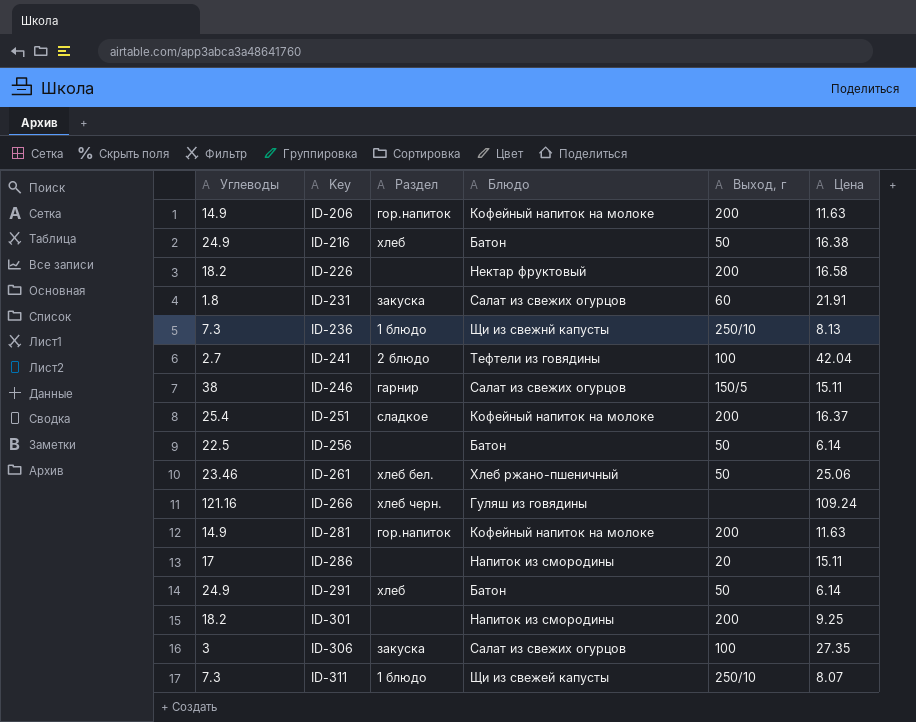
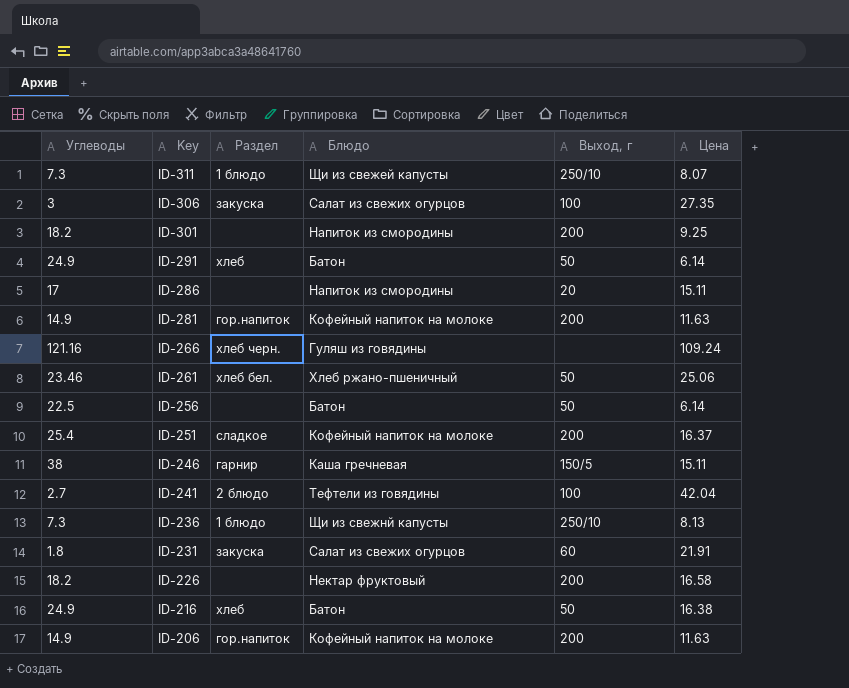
row order: Key ascending -> Key descending
ID-246 | Блюдо: Салат из свежих огурцов -> Каша гречневая

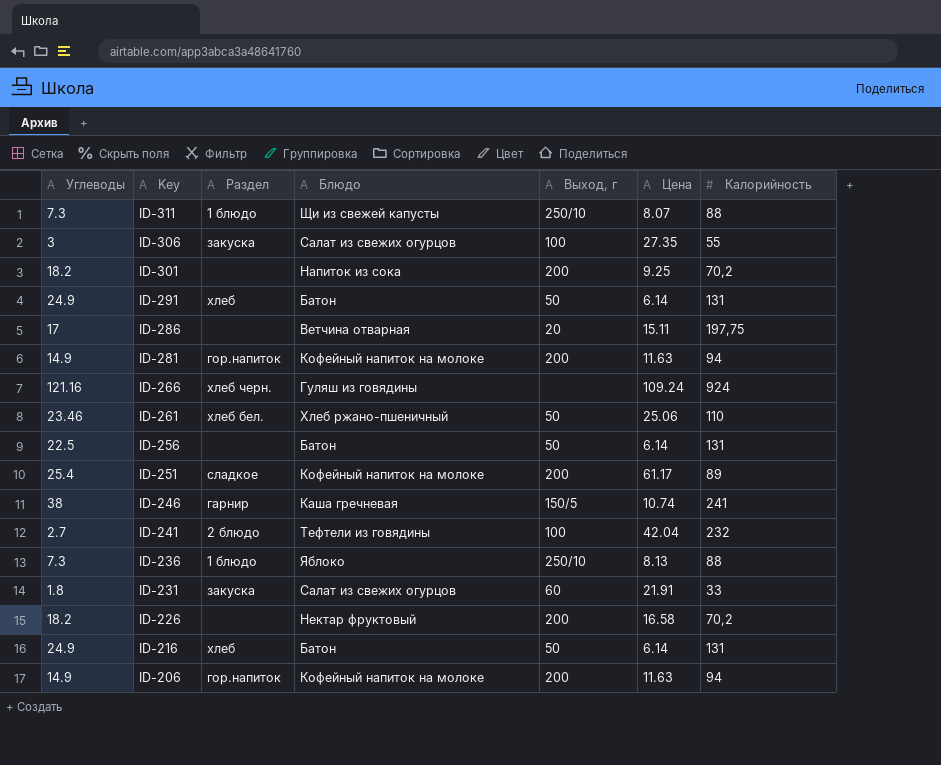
column Калорийность | position: none -> 7
ID-301 | Блюдо: Напиток из смородины -> Напиток из сока
ID-286 | Блюдо: Напиток из смородины -> Ветчина отварная
ID-251 | Цена: 16.37 -> 61.17
ID-246 | Цена: 15.11 -> 10.74
ID-236 | Блюдо: Щи из свежнй капусты -> Яблоко
ID-216 | Цена: 16.38 -> 6.14

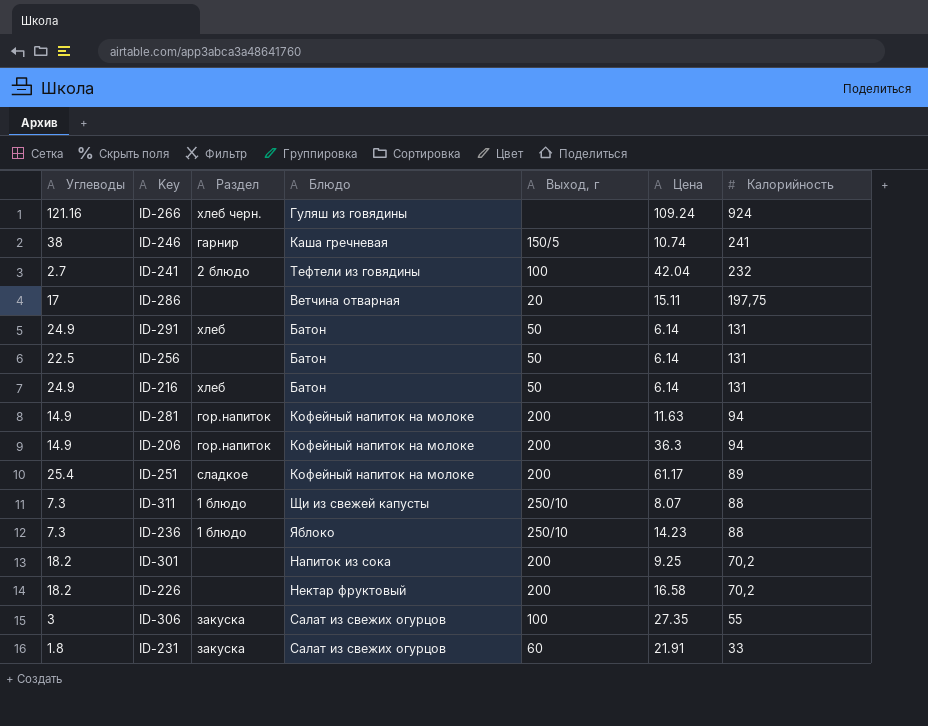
row order: Key descending -> Калорийность descending
row ID-261: 23.46 | хлеб бел. | Хлеб ржано-пшеничный | 50 | 25.06 | 110 -> none
ID-206 | Цена: 11.63 -> 36.3
ID-236 | Цена: 8.13 -> 14.23

